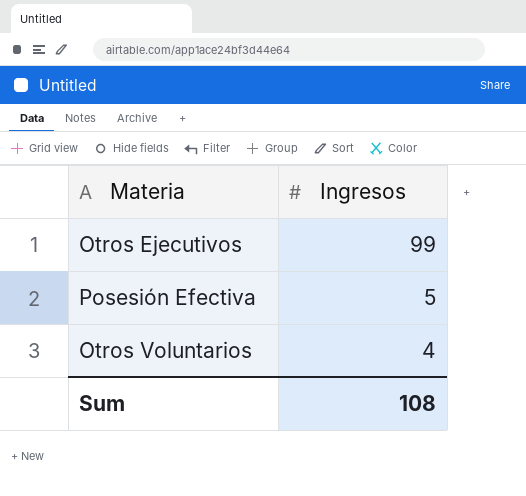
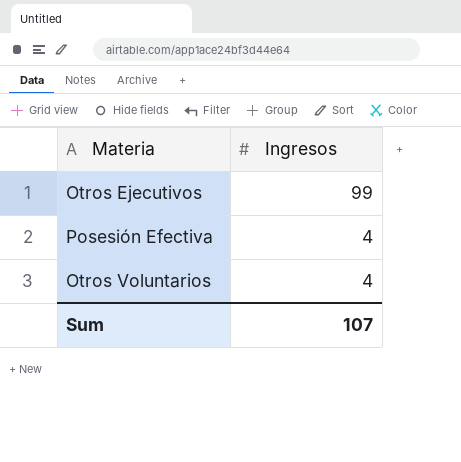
Posesión Efectiva | Ingresos: 5 -> 4
Sum | Ingresos: 108 -> 107

